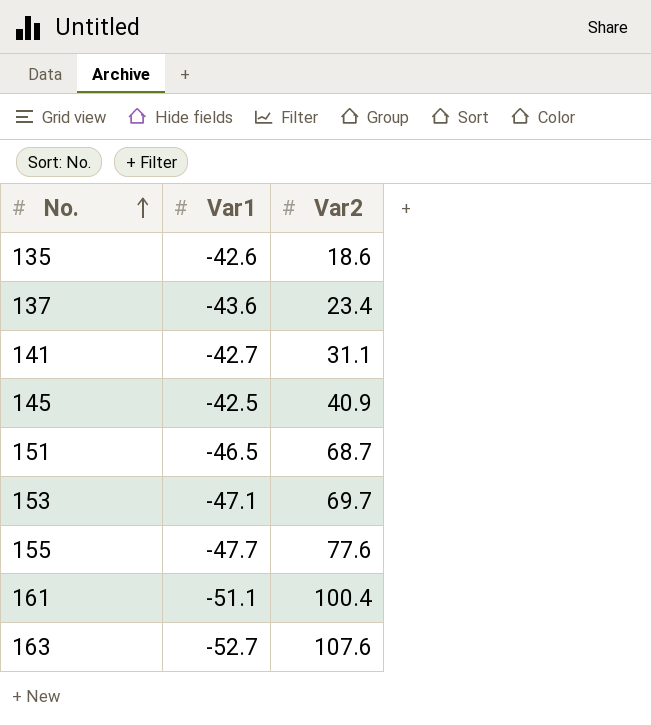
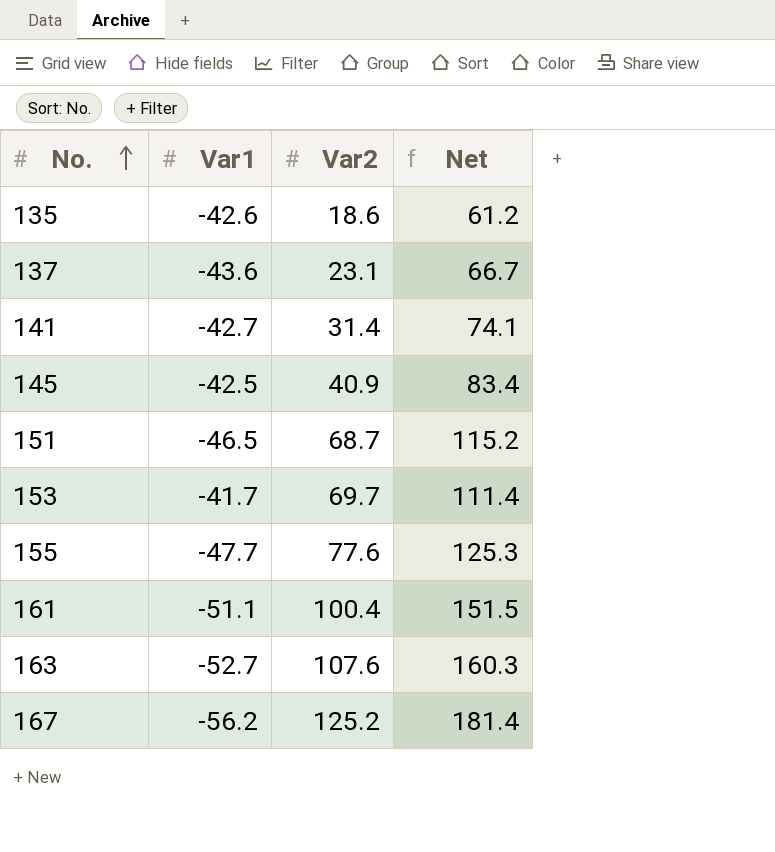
column Net | formula: none -> [Var2] - [Var1]
137 | Var2: 23.4 -> 23.1
141 | Var2: 31.1 -> 31.4
153 | Var1: -47.1 -> -41.7
row 167: none -> -56.2 | 125.2 | 181.4

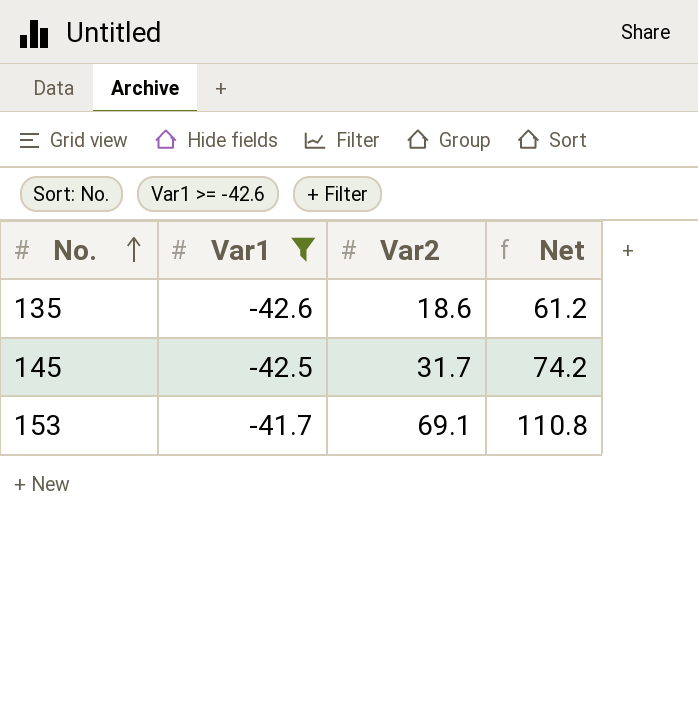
filter: none -> Var1 >= -42.6
145 | Var2: 40.9 -> 31.7
145 | Net: 83.4 -> 74.2
153 | Var2: 69.7 -> 69.1
153 | Net: 111.4 -> 110.8

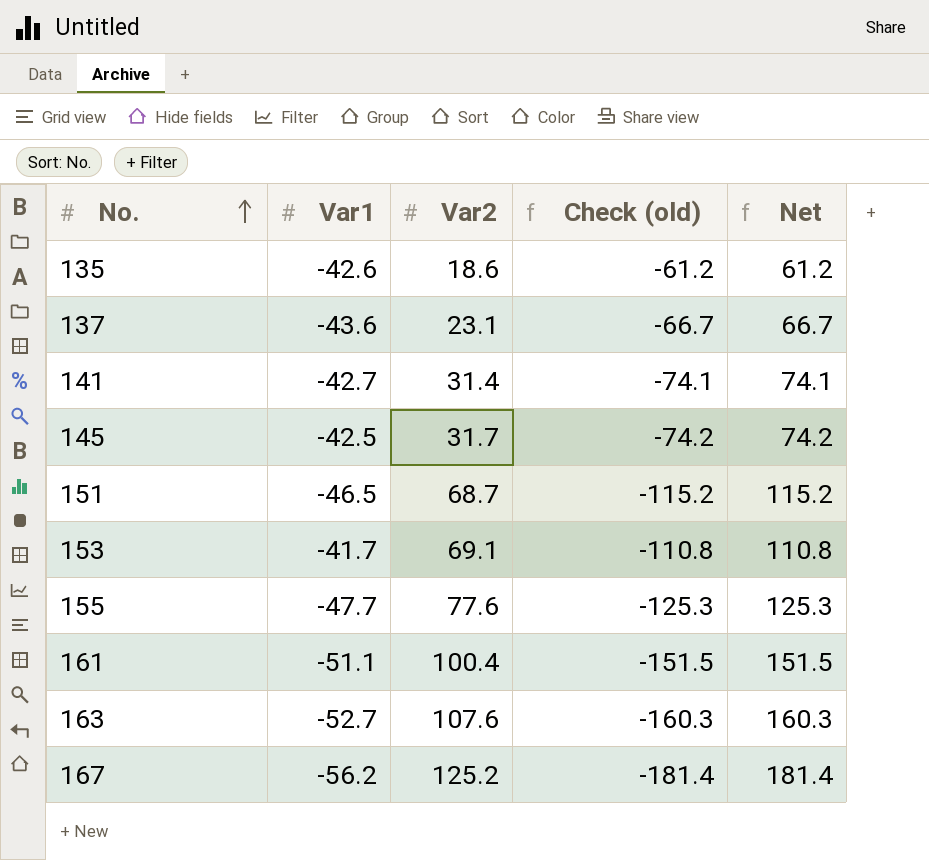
filter: Var1 >= -42.6 -> none
column Check (old) | formula: none -> [Var1] - [Var2]

